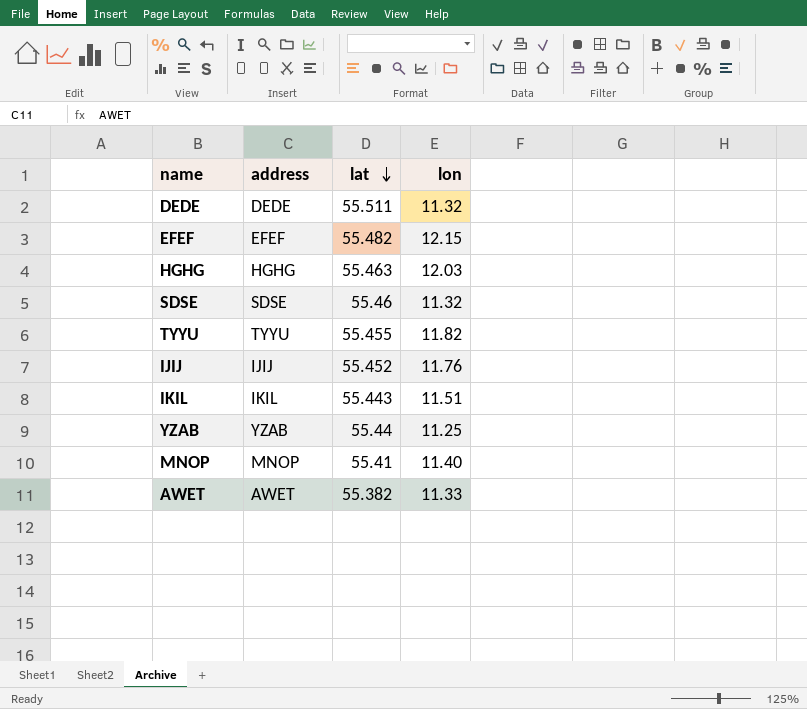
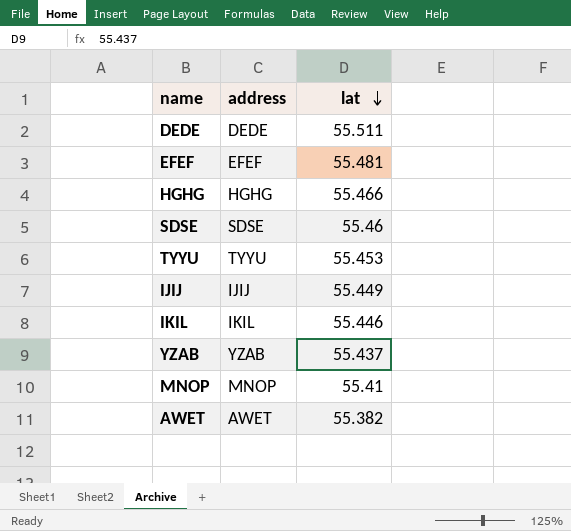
column lon | position: 4 -> none
EFEF | lat: 55.482 -> 55.481
HGHG | lat: 55.463 -> 55.466
TYYU | lat: 55.455 -> 55.453
IJIJ | lat: 55.452 -> 55.449
IKIL | lat: 55.443 -> 55.446
YZAB | lat: 55.44 -> 55.437

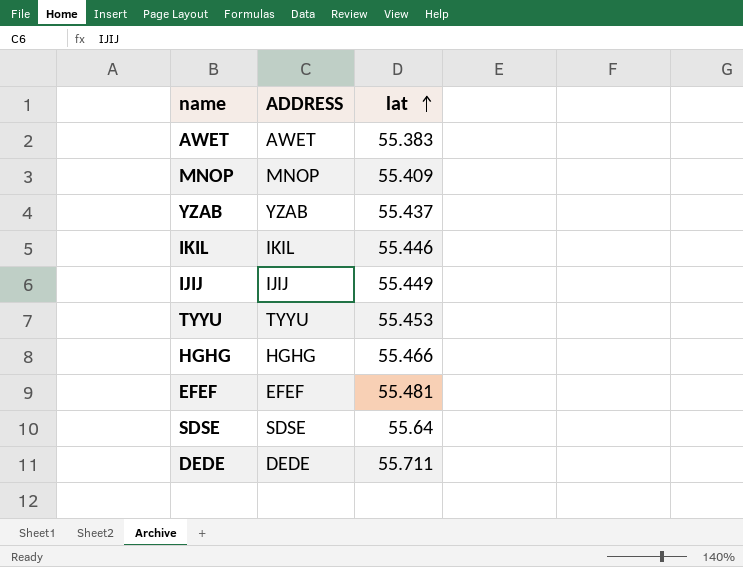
row order: lat descending -> lat ascending
column name: address -> ADDRESS
AWET | lat: 55.382 -> 55.383
MNOP | lat: 55.41 -> 55.409
SDSE | lat: 55.46 -> 55.64
DEDE | lat: 55.511 -> 55.711

